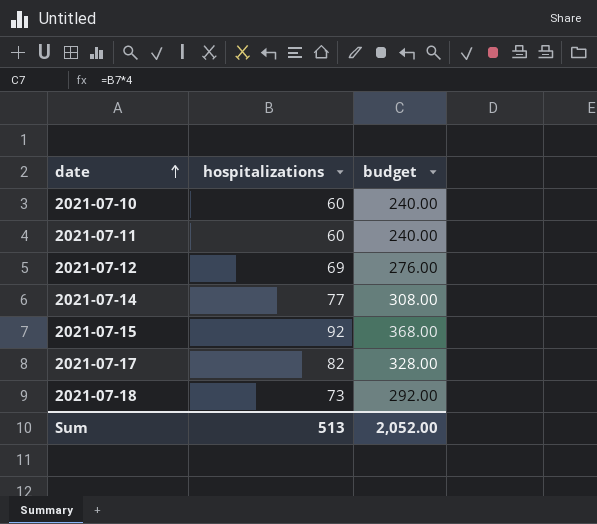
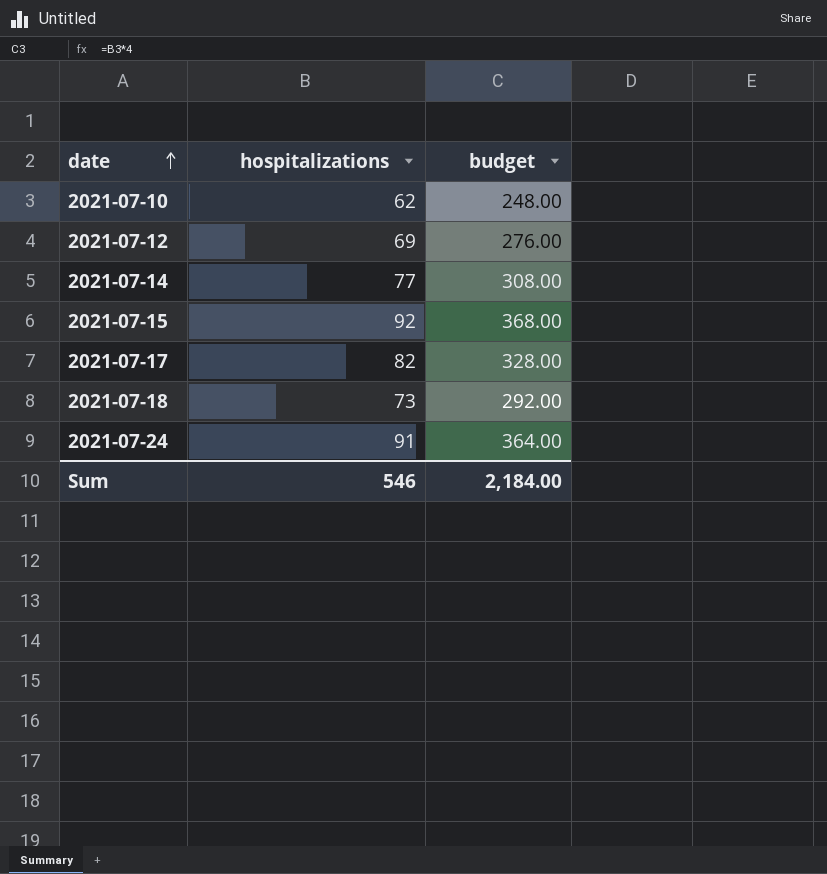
row 2021-07-11: 60 | 240.00 -> none
2021-07-10 | hospitalizations: 60 -> 62
2021-07-10 | budget: 240.00 -> 248.00
row 2021-07-24: none -> 91 | 364.00
Sum | hospitalizations: 513 -> 546
Sum | budget: 2,052.00 -> 2,184.00

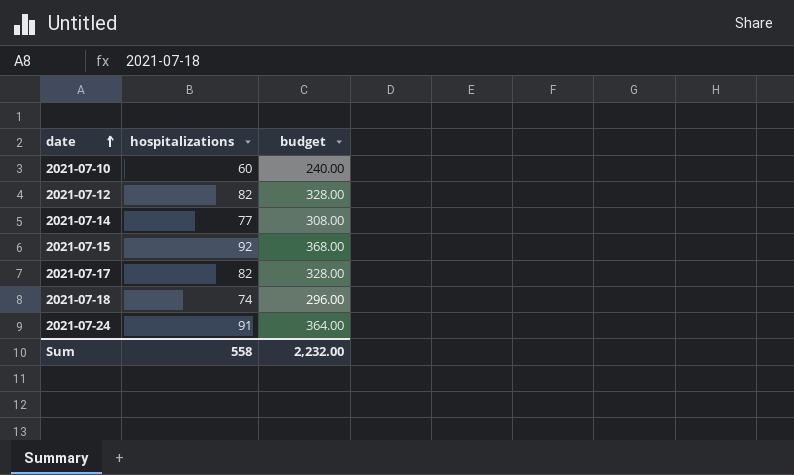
2021-07-10 | hospitalizations: 62 -> 60
2021-07-10 | budget: 248.00 -> 240.00
2021-07-12 | hospitalizations: 69 -> 82
2021-07-12 | budget: 276.00 -> 328.00
2021-07-18 | hospitalizations: 73 -> 74
2021-07-18 | budget: 292.00 -> 296.00
Sum | hospitalizations: 546 -> 558
Sum | budget: 2,184.00 -> 2,232.00

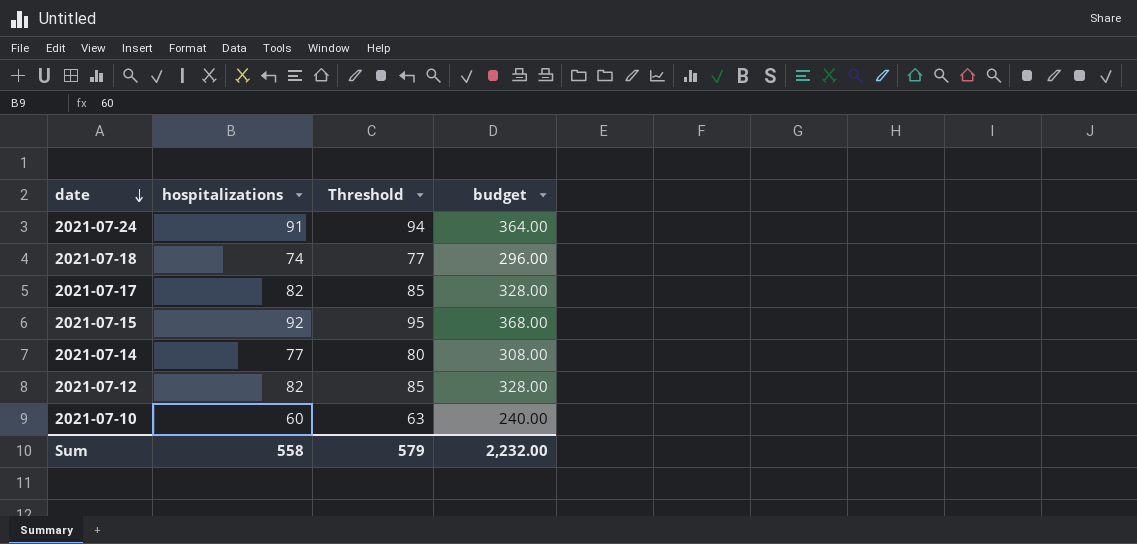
row order: date ascending -> date descending
column Threshold | formula: none -> [hospitalizations] + 3

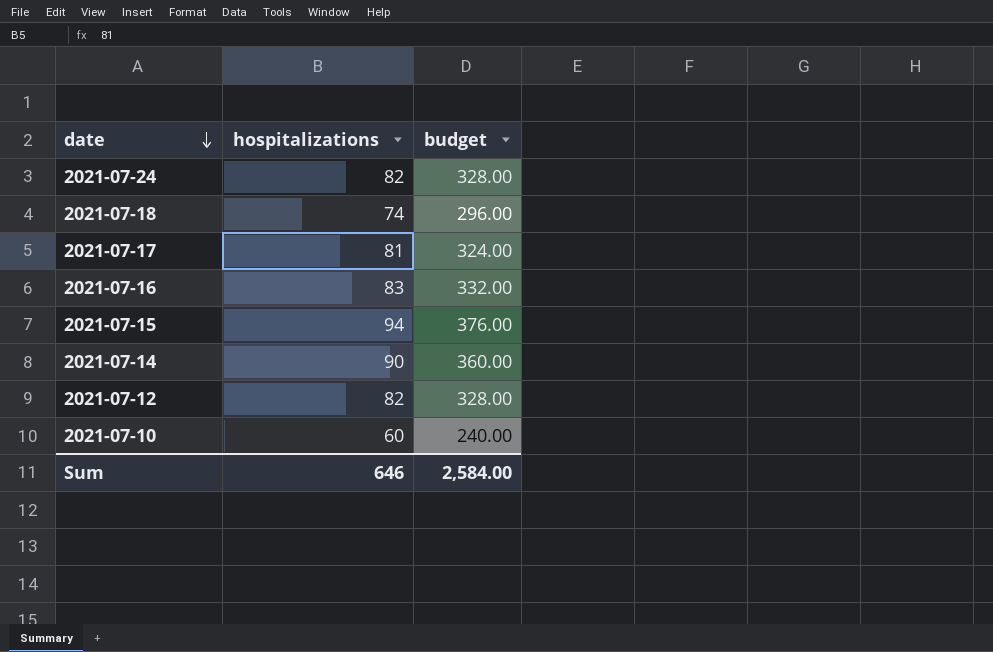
column Threshold | formula: [hospitalizations] + 3 -> none
2021-07-24 | hospitalizations: 91 -> 82
2021-07-24 | budget: 364.00 -> 328.00
2021-07-17 | hospitalizations: 82 -> 81
2021-07-17 | budget: 328.00 -> 324.00
row 2021-07-16: none -> 83 | 332.00
2021-07-15 | hospitalizations: 92 -> 94
2021-07-15 | budget: 368.00 -> 376.00
2021-07-14 | hospitalizations: 77 -> 90
2021-07-14 | budget: 308.00 -> 360.00
Sum | hospitalizations: 558 -> 646
Sum | budget: 2,232.00 -> 2,584.00

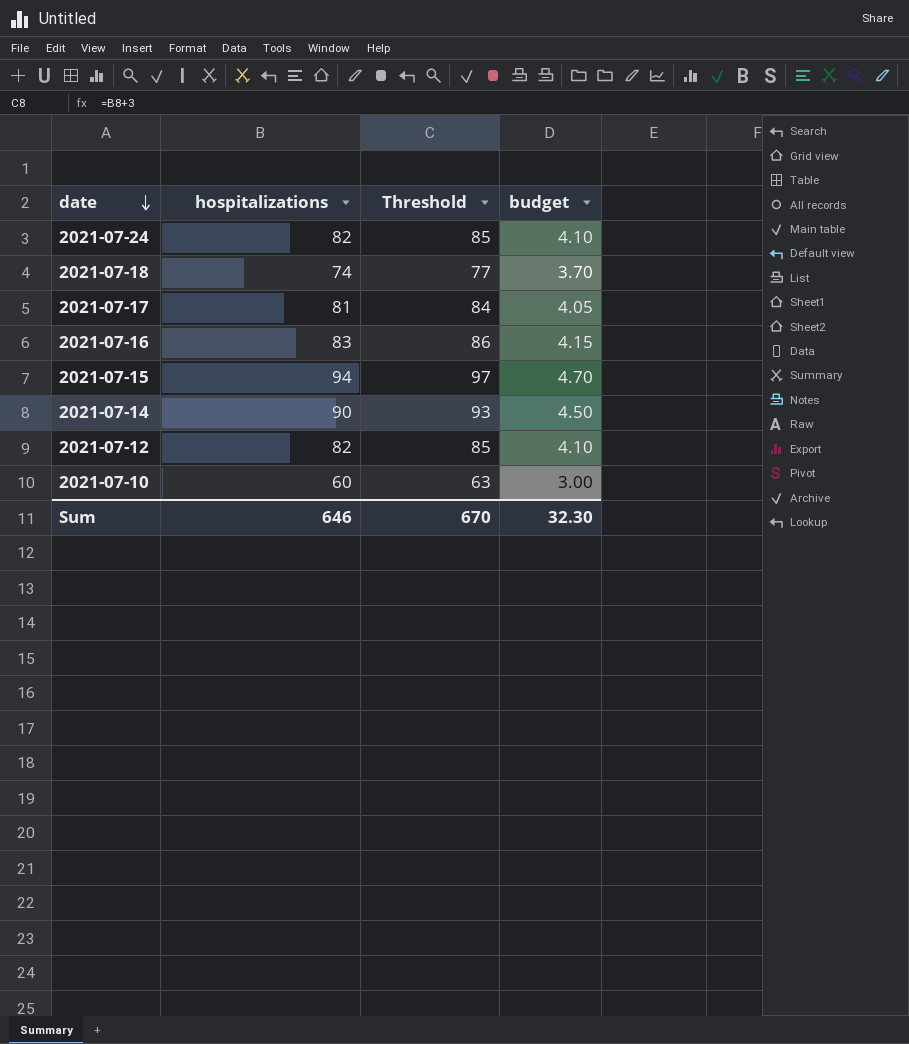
column Threshold | formula: none -> [hospitalizations] + 3
column budget | formula: [hospitalizations] * 4 -> [hospitalizations] * 0.05
Sum | budget: 2,584.00 -> 32.30

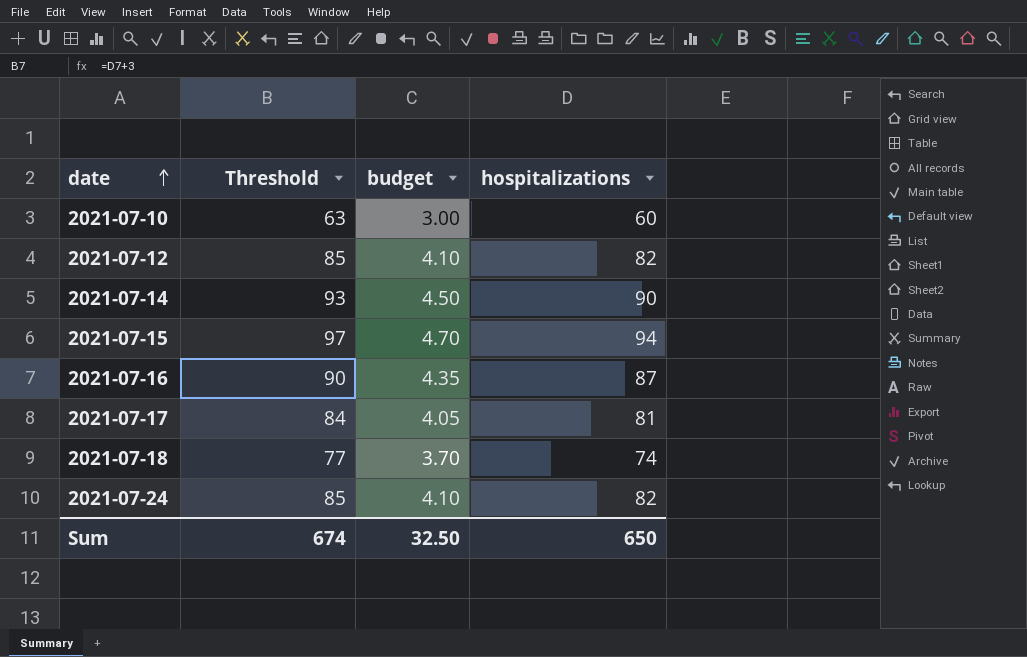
row order: date descending -> date ascending
column hospitalizations | position: 2 -> 4
2021-07-16 | Threshold: 86 -> 90
2021-07-16 | budget: 4.15 -> 4.35
2021-07-16 | hospitalizations: 83 -> 87
Sum | Threshold: 670 -> 674
Sum | budget: 32.30 -> 32.50
Sum | hospitalizations: 646 -> 650

